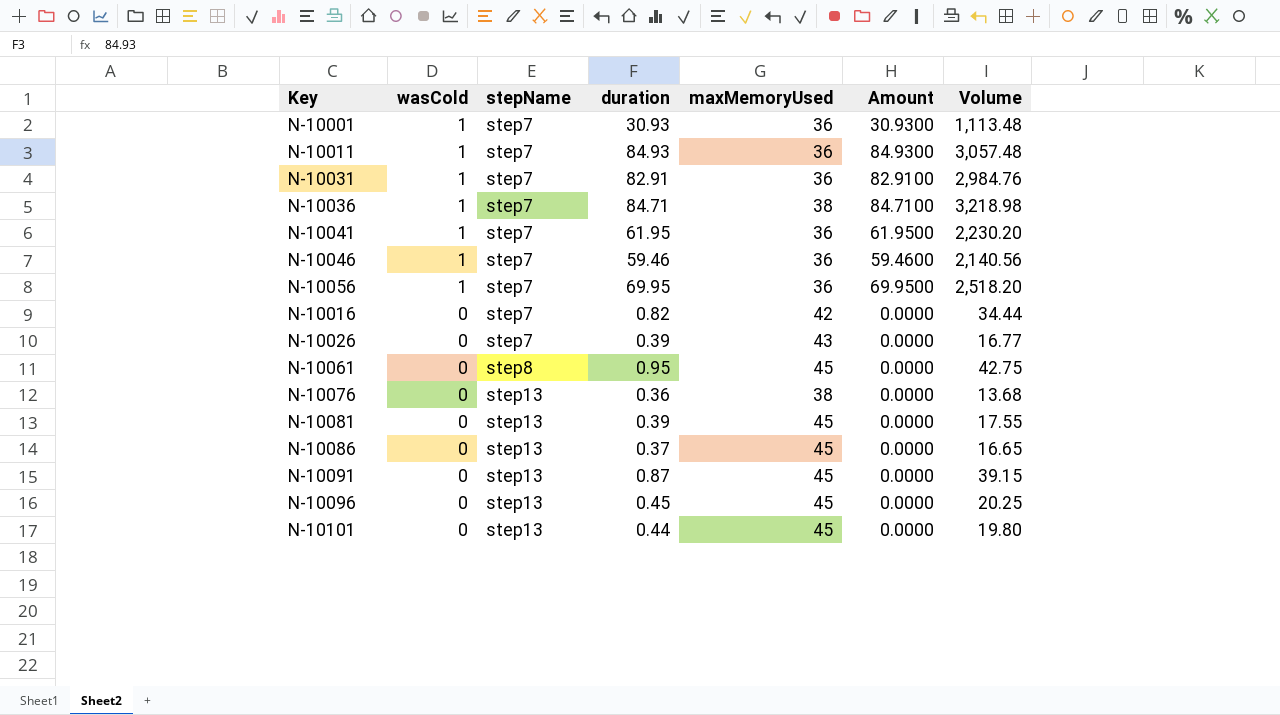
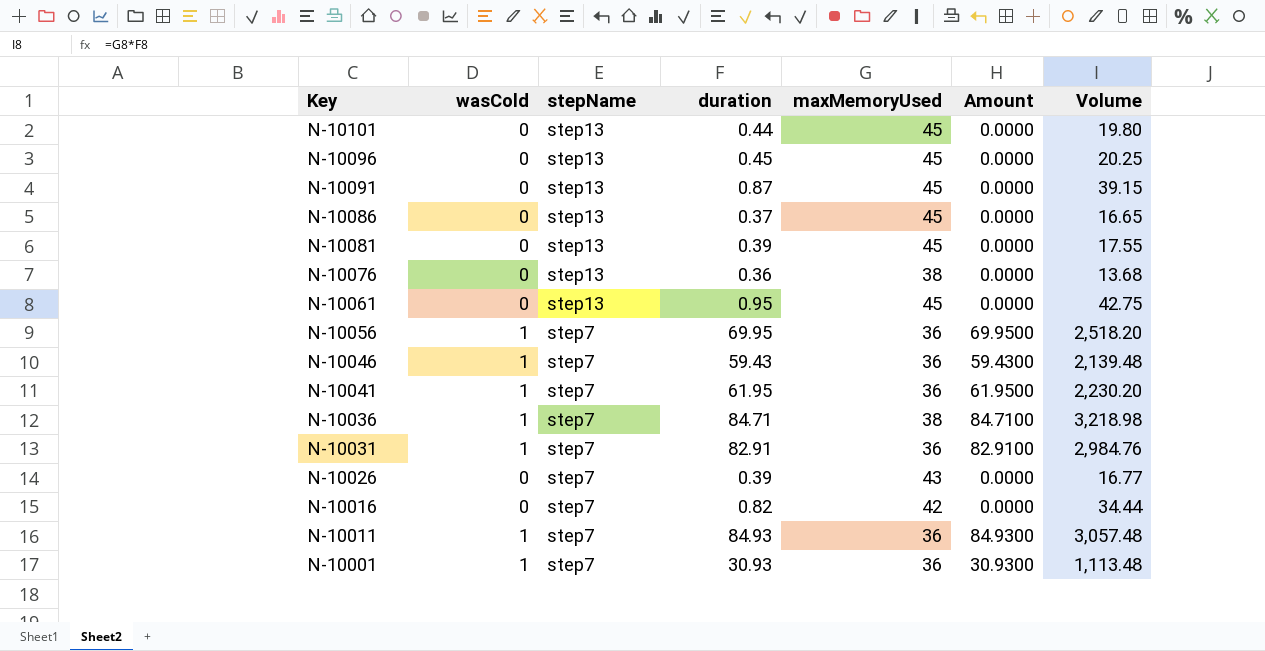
row order: wasCold descending -> Key descending
N-10061 | stepName: step8 -> step13
N-10046 | duration: 59.46 -> 59.43
N-10046 | Amount: 59.4600 -> 59.4300
N-10046 | Volume: 2,140.56 -> 2,139.48

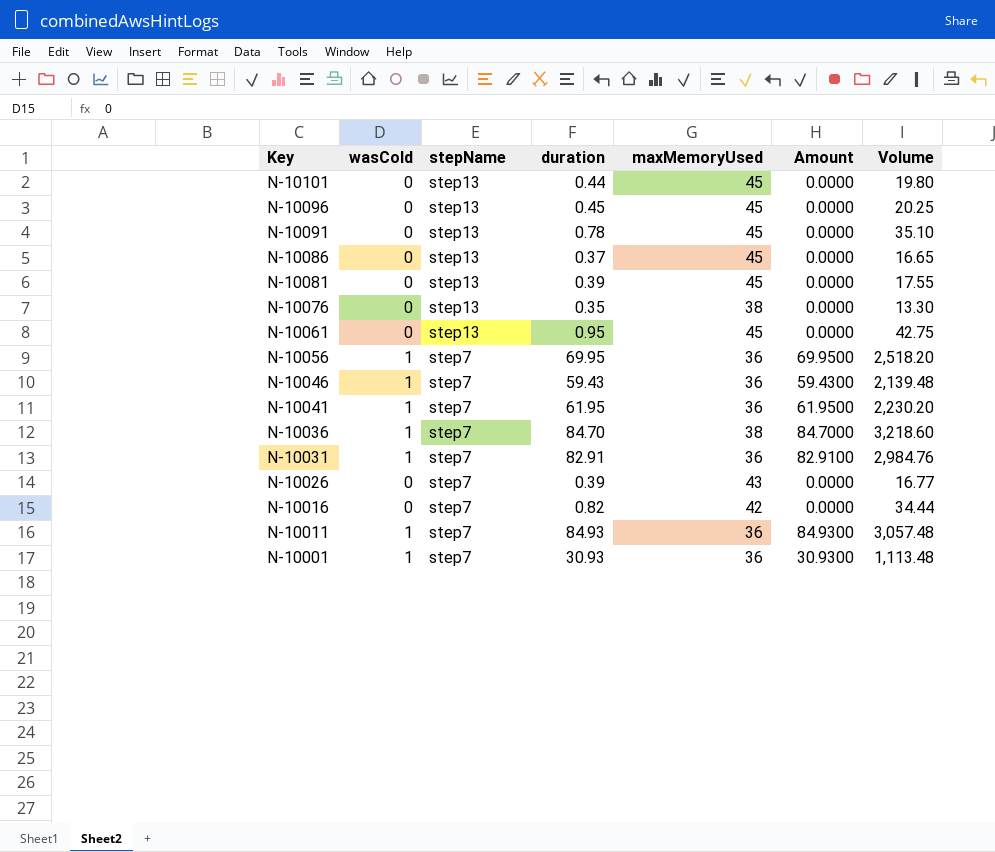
N-10091 | duration: 0.87 -> 0.78
N-10091 | Volume: 39.15 -> 35.10
N-10076 | duration: 0.36 -> 0.35
N-10076 | Volume: 13.68 -> 13.30
N-10036 | duration: 84.71 -> 84.70
N-10036 | Amount: 84.7100 -> 84.7000
N-10036 | Volume: 3,218.98 -> 3,218.60

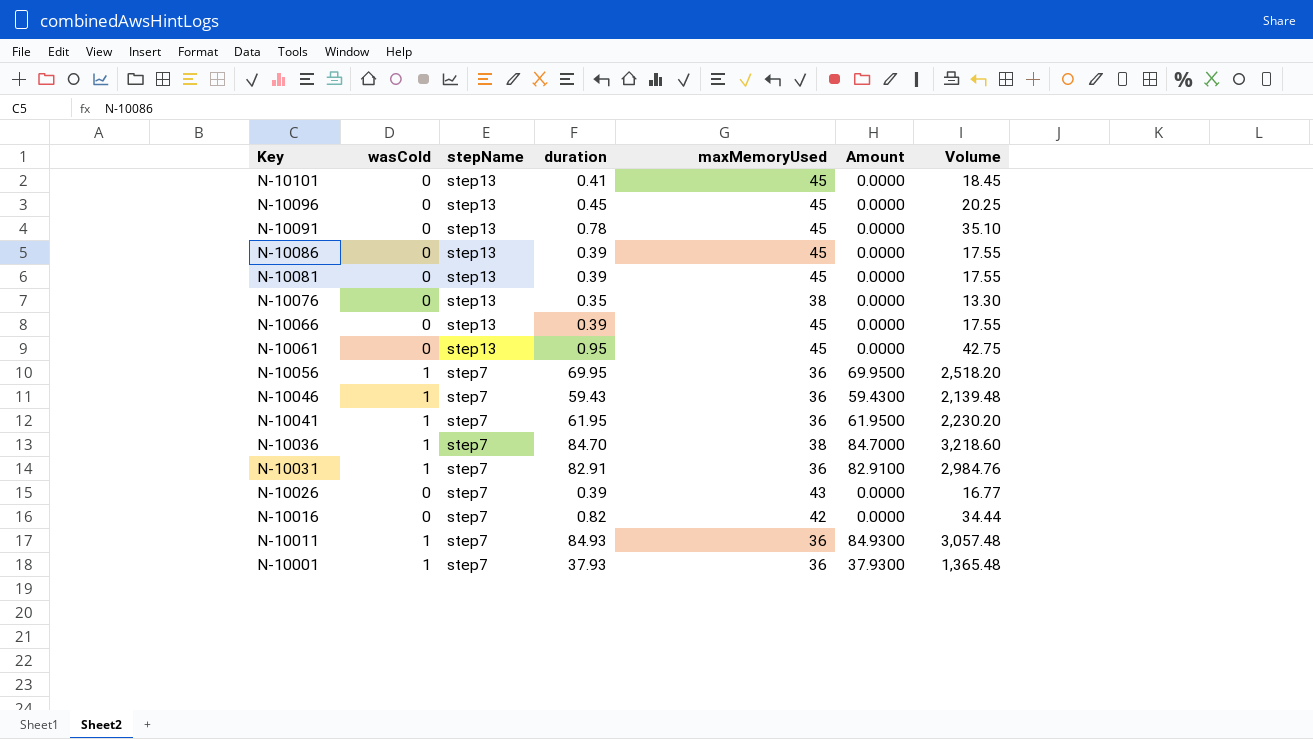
N-10101 | duration: 0.44 -> 0.41
N-10101 | Volume: 19.80 -> 18.45
N-10086 | duration: 0.37 -> 0.39
N-10086 | Volume: 16.65 -> 17.55
row N-10066: none -> 0 | step13 | 0.39 | 45 | 0.0000 | 17.55
N-10001 | duration: 30.93 -> 37.93
N-10001 | Amount: 30.9300 -> 37.9300
N-10001 | Volume: 1,113.48 -> 1,365.48

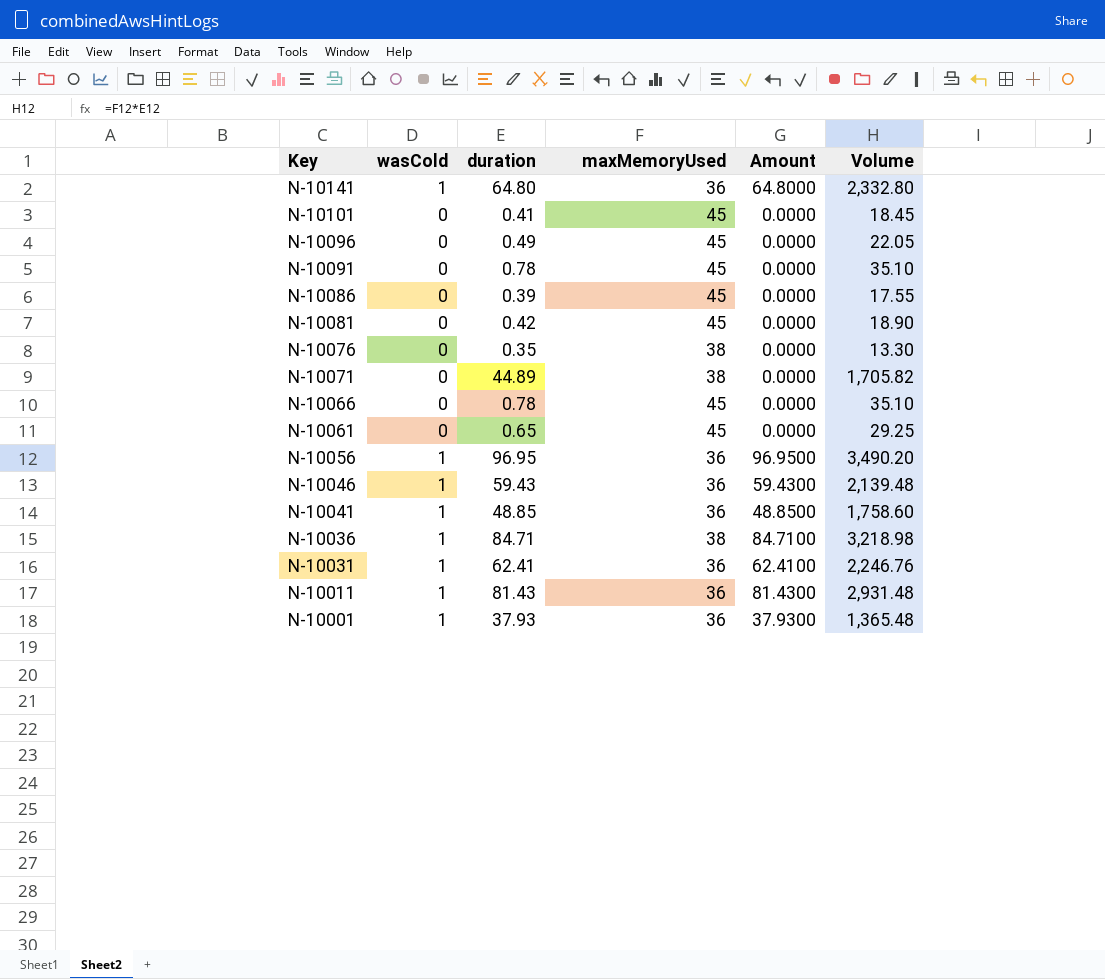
column stepName | position: 3 -> none
row N-10026: 0 | step7 | 0.39 | 43 | 0.0000 | 16.77 -> none
row N-10016: 0 | step7 | 0.82 | 42 | 0.0000 | 34.44 -> none
row N-10141: none -> 1 | 64.80 | 36 | 64.8000 | 2,332.80
N-10096 | duration: 0.45 -> 0.49
N-10096 | Volume: 20.25 -> 22.05
N-10081 | duration: 0.39 -> 0.42
N-10081 | Volume: 17.55 -> 18.90
row N-10071: none -> 0 | 44.89 | 38 | 0.0000 | 1,705.82
N-10066 | duration: 0.39 -> 0.78
N-10066 | Volume: 17.55 -> 35.10
N-10061 | duration: 0.95 -> 0.65
N-10061 | Volume: 42.75 -> 29.25
N-10056 | duration: 69.95 -> 96.95
N-10056 | Amount: 69.9500 -> 96.9500
N-10056 | Volume: 2,518.20 -> 3,490.20
N-10041 | duration: 61.95 -> 48.85
N-10041 | Amount: 61.9500 -> 48.8500
N-10041 | Volume: 2,230.20 -> 1,758.60
N-10036 | duration: 84.70 -> 84.71
N-10036 | Amount: 84.7000 -> 84.7100
N-10036 | Volume: 3,218.60 -> 3,218.98
N-10031 | duration: 82.91 -> 62.41
N-10031 | Amount: 82.9100 -> 62.4100
N-10031 | Volume: 2,984.76 -> 2,246.76
N-10011 | duration: 84.93 -> 81.43
N-10011 | Amount: 84.9300 -> 81.4300
N-10011 | Volume: 3,057.48 -> 2,931.48

